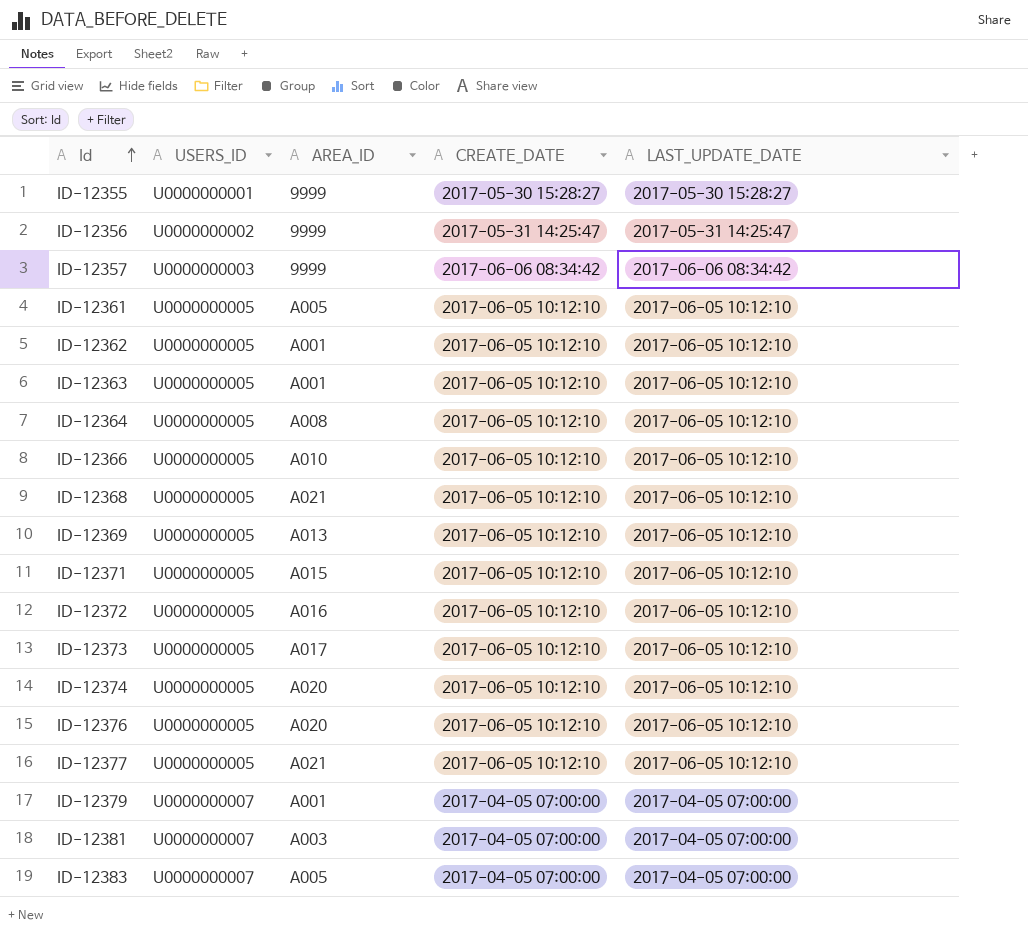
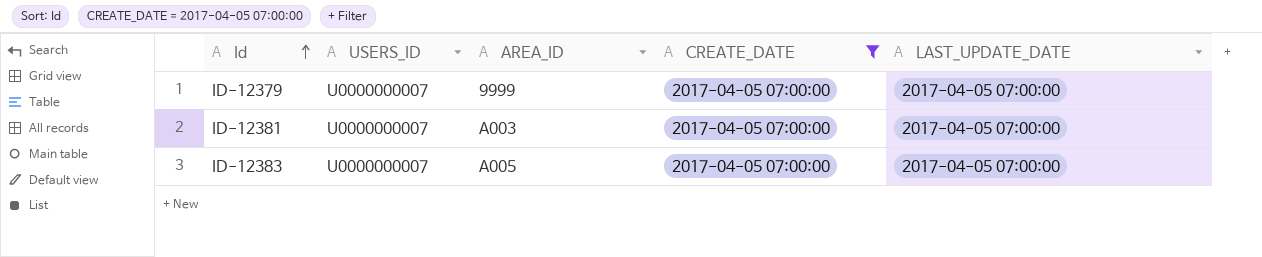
filter: none -> CREATE_DATE = 2017-04-05 07:00:00
ID-12379 | AREA_ID: A001 -> 9999

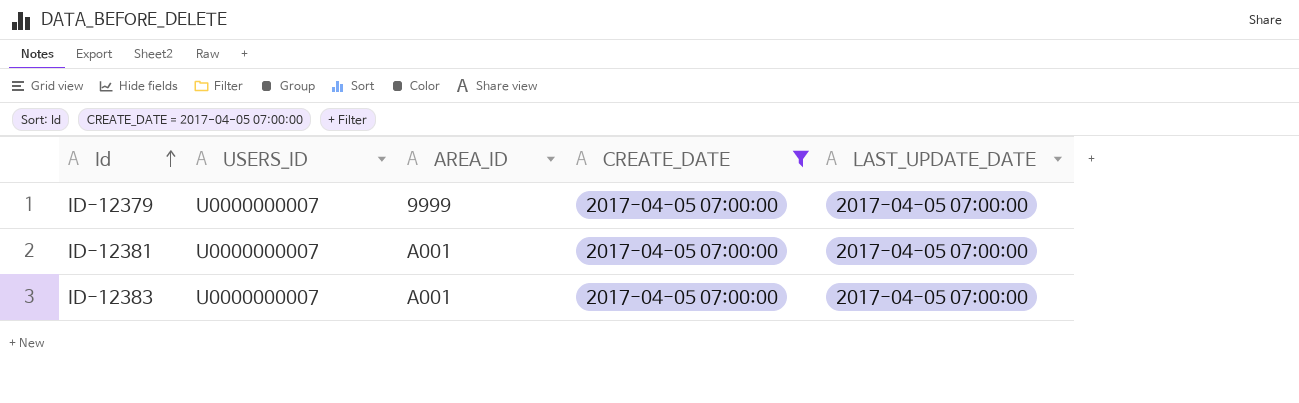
ID-12381 | AREA_ID: A003 -> A001
ID-12383 | AREA_ID: A005 -> A001

